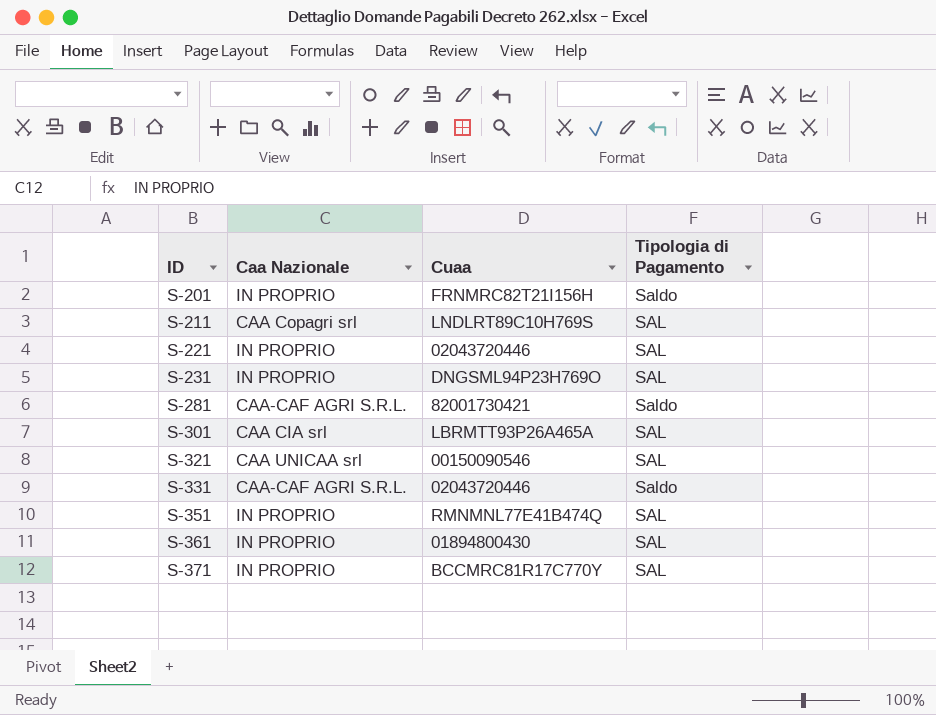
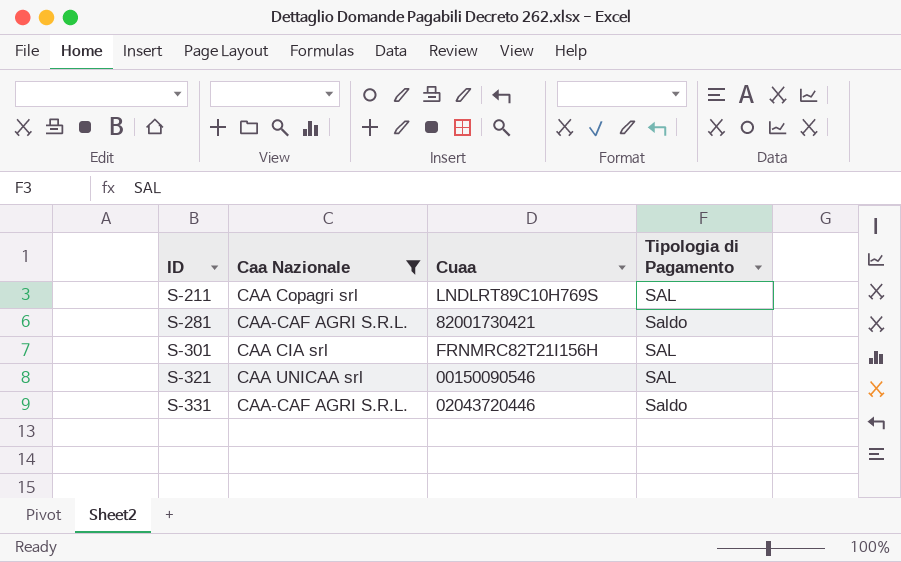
filter: none -> Caa Nazionale != IN PROPRIO
S-301 | Cuaa: LBRMTT93P26A465A -> FRNMRC82T21I156H

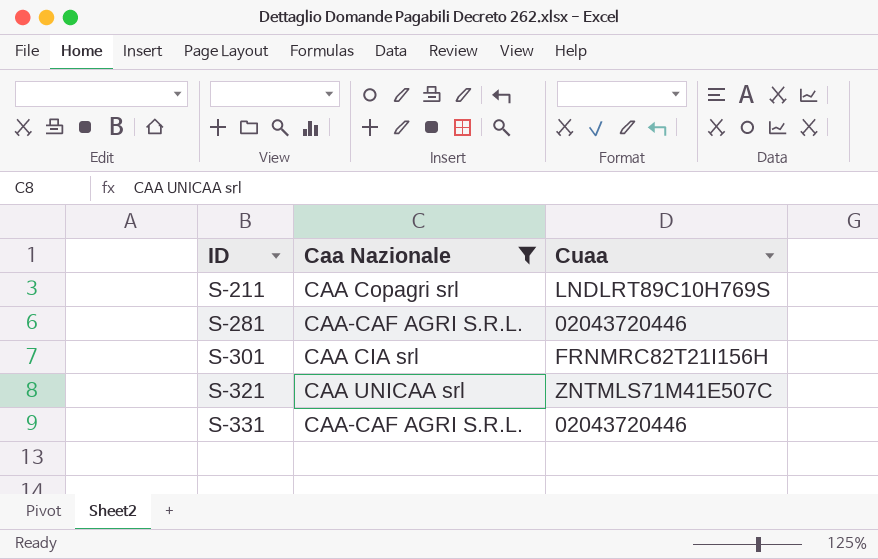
column Tipologia di Pagamento | position: 4 -> none
S-281 | Cuaa: 82001730421 -> 02043720446
S-321 | Cuaa: 00150090546 -> ZNTMLS71M41E507C

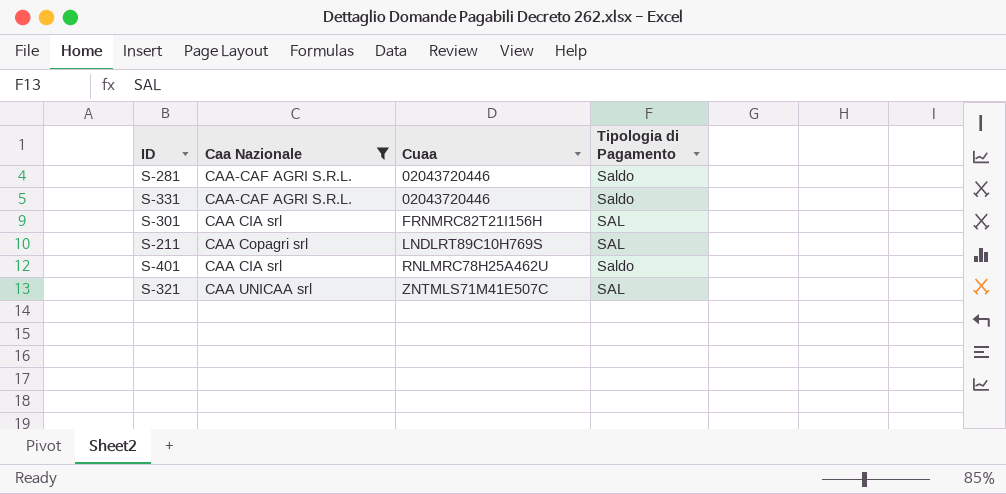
row order: ID ascending -> Cuaa ascending
column Tipologia di Pagamento | position: none -> 4
row S-401: none -> CAA CIA srl | RNLMRC78H25A462U | Saldo

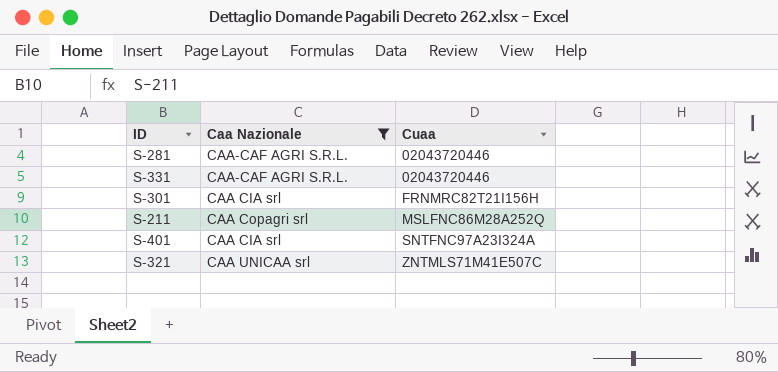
column Tipologia di Pagamento | position: 4 -> none
S-211 | Cuaa: LNDLRT89C10H769S -> MSLFNC86M28A252Q
S-401 | Cuaa: RNLMRC78H25A462U -> SNTFNC97A23I324A

